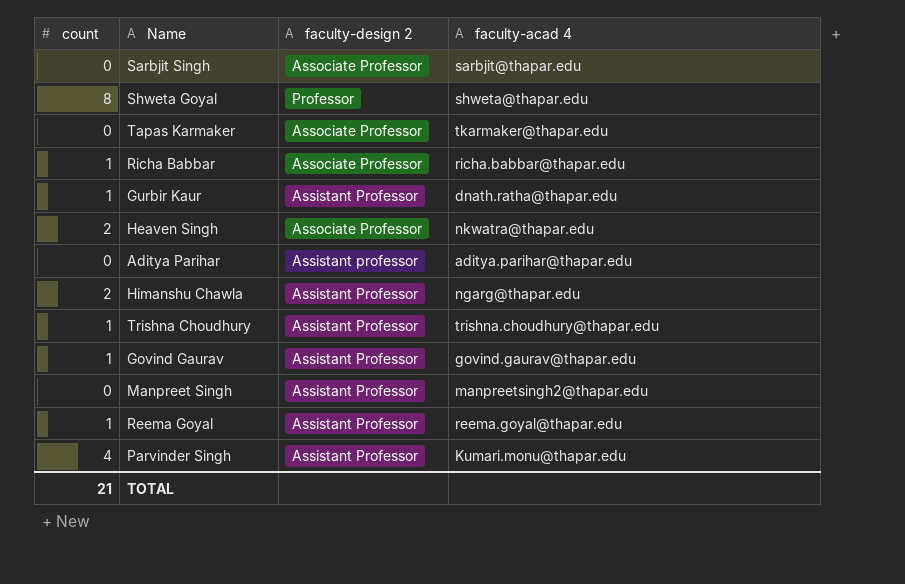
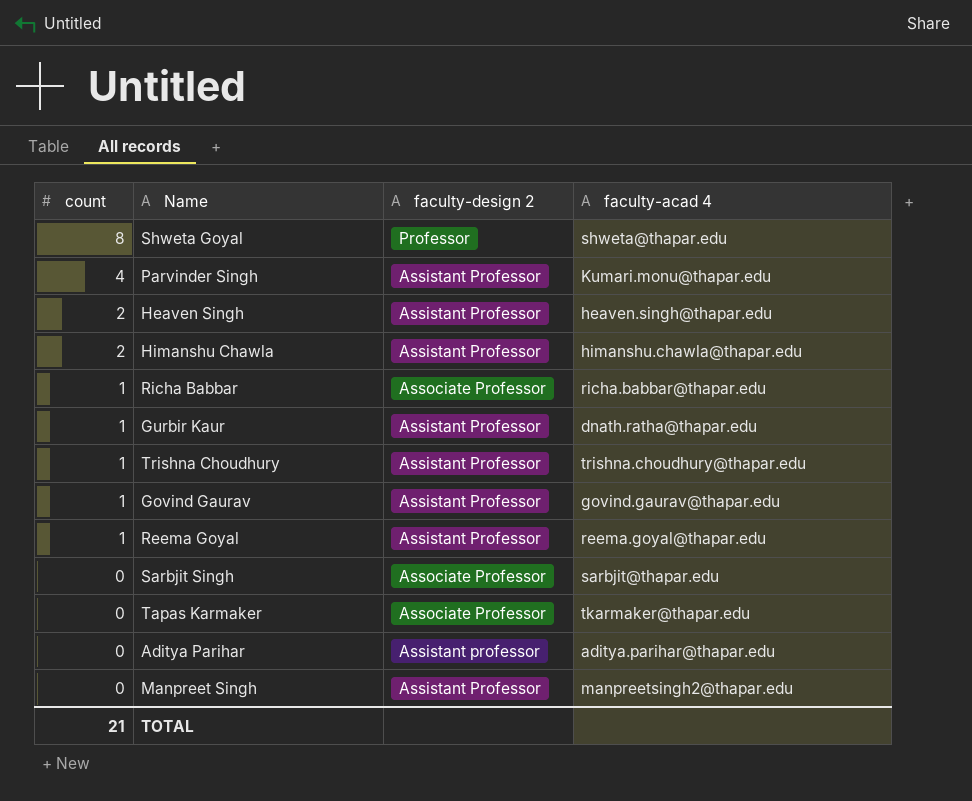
row order: none -> count descending
Heaven Singh | faculty-design 2: Associate Professor -> Assistant Professor
Heaven Singh | faculty-acad 4: nkwatra@thapar.edu -> heaven.singh@thapar.edu
Himanshu Chawla | faculty-acad 4: ngarg@thapar.edu -> himanshu.chawla@thapar.edu

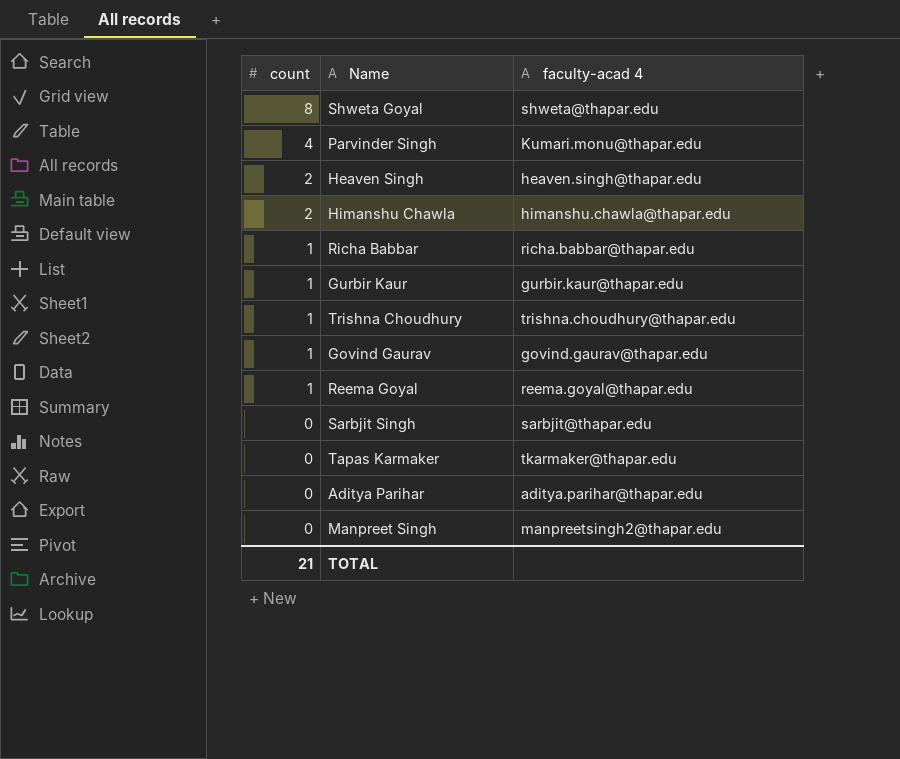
column faculty-design 2 | position: 3 -> none
Gurbir Kaur | faculty-acad 4: dnath.ratha@thapar.edu -> gurbir.kaur@thapar.edu

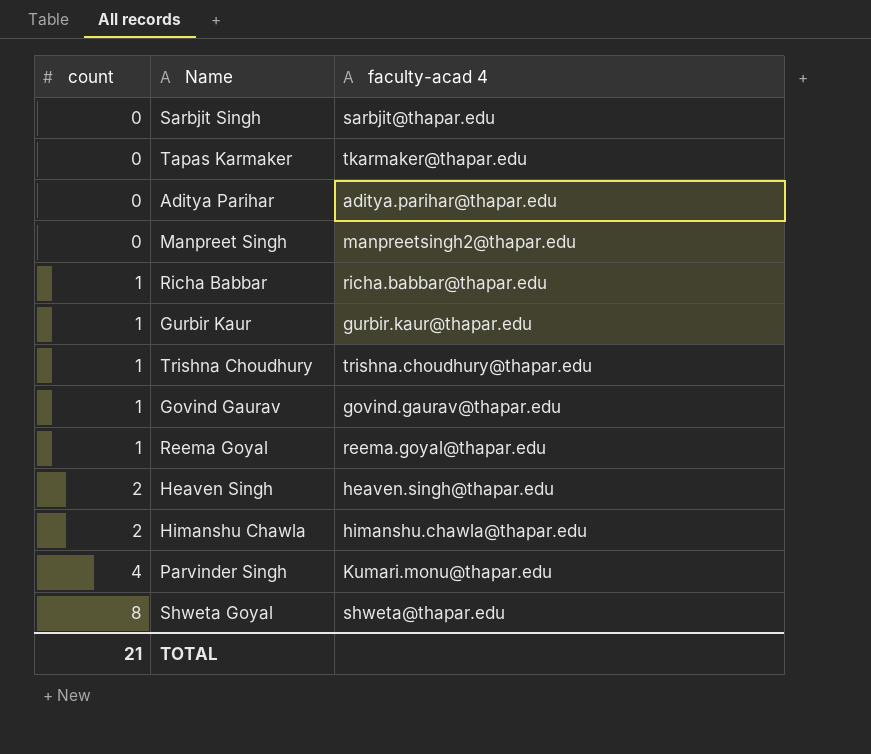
row order: count descending -> count ascending

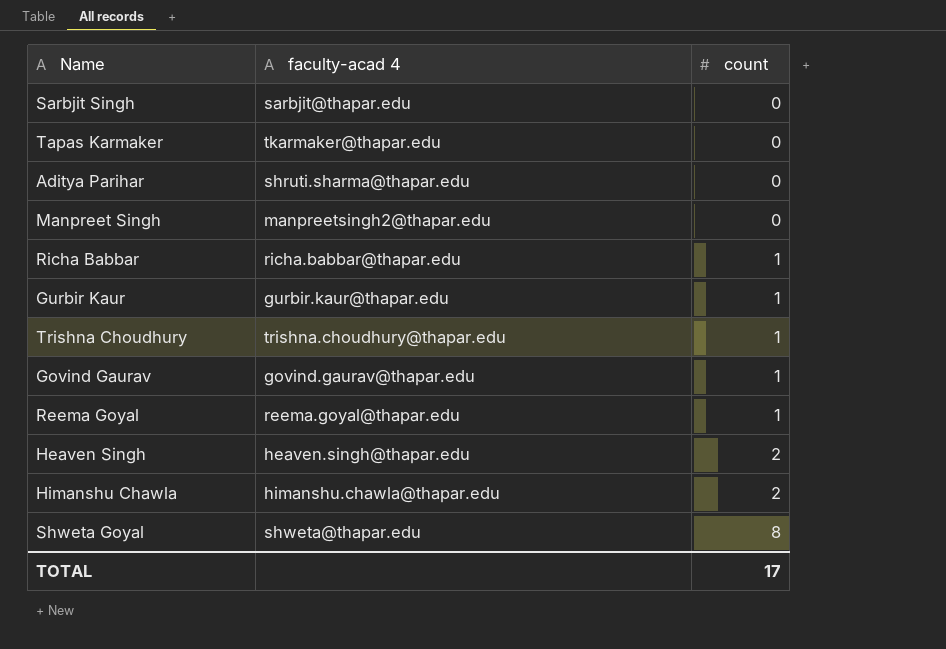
column count | position: 1 -> 3
row Parvinder Singh: 4 | Kumari.monu@thapar.edu -> none
Aditya Parihar | faculty-acad 4: aditya.parihar@thapar.edu -> shruti.sharma@thapar.edu
TOTAL | count: 21 -> 17

